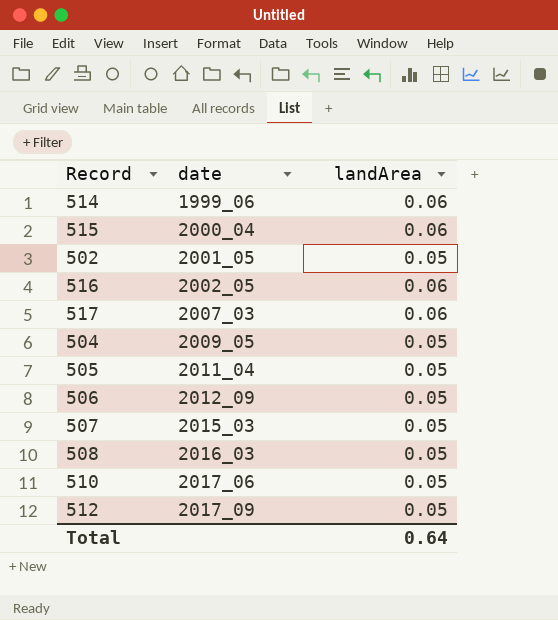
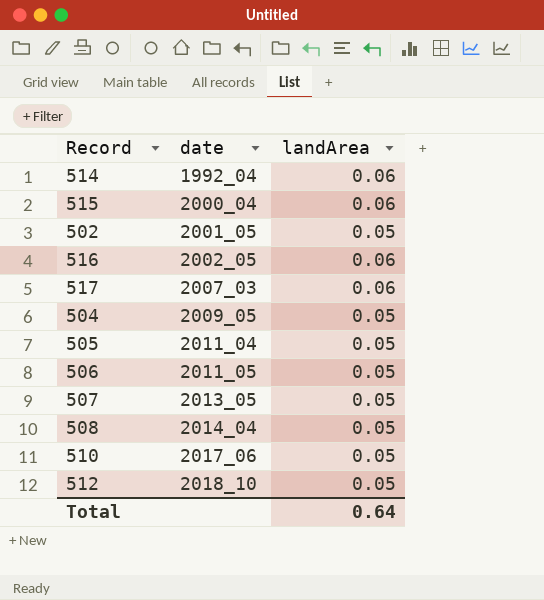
514 | date: 1999_06 -> 1992_04
506 | date: 2012_09 -> 2011_05
507 | date: 2015_03 -> 2013_05
508 | date: 2016_03 -> 2014_04
512 | date: 2017_09 -> 2018_10

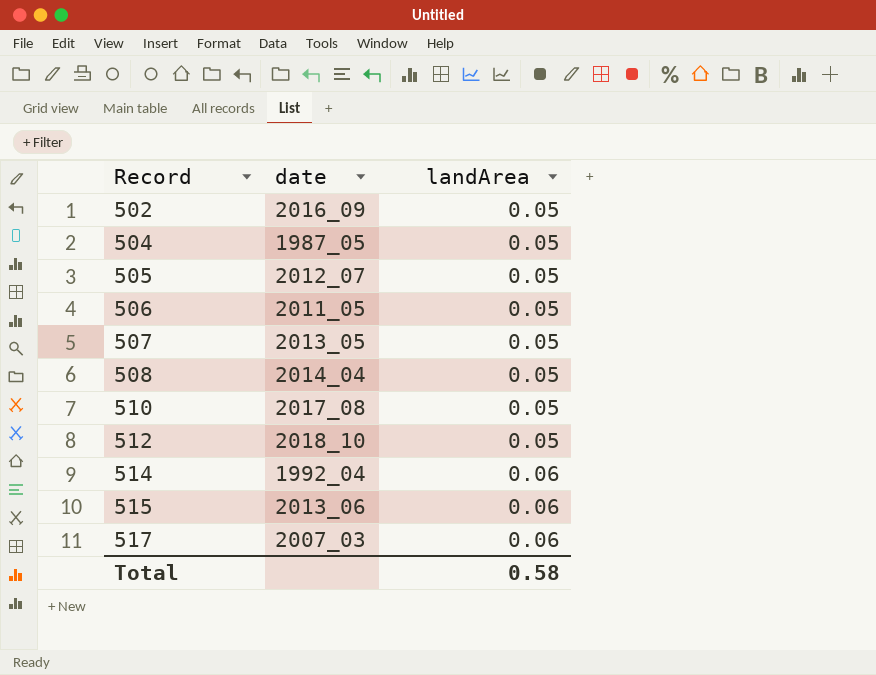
row order: date ascending -> Record ascending
row 516: 2002_05 | 0.06 -> none
502 | date: 2001_05 -> 2016_09
504 | date: 2009_05 -> 1987_05
505 | date: 2011_04 -> 2012_07
510 | date: 2017_06 -> 2017_08
515 | date: 2000_04 -> 2013_06
Total | landArea: 0.64 -> 0.58

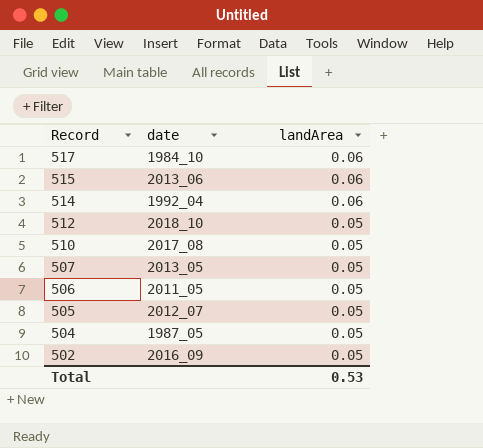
row order: Record ascending -> Record descending
row 508: 2014_04 | 0.05 -> none
517 | date: 2007_03 -> 1984_10
Total | landArea: 0.58 -> 0.53

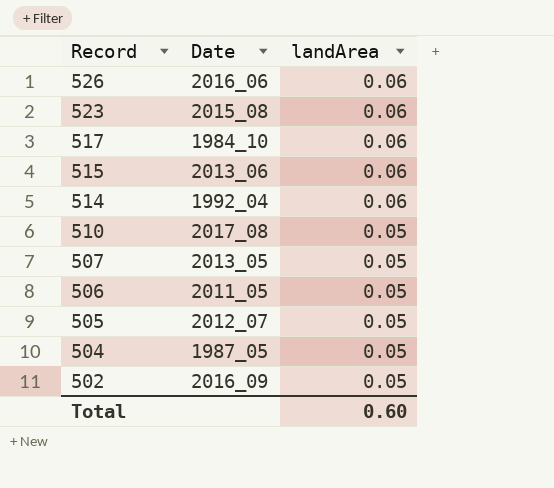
column name: date -> Date
row 512: 2018_10 | 0.05 -> none
row 526: none -> 2016_06 | 0.06
row 523: none -> 2015_08 | 0.06
Total | landArea: 0.53 -> 0.60

